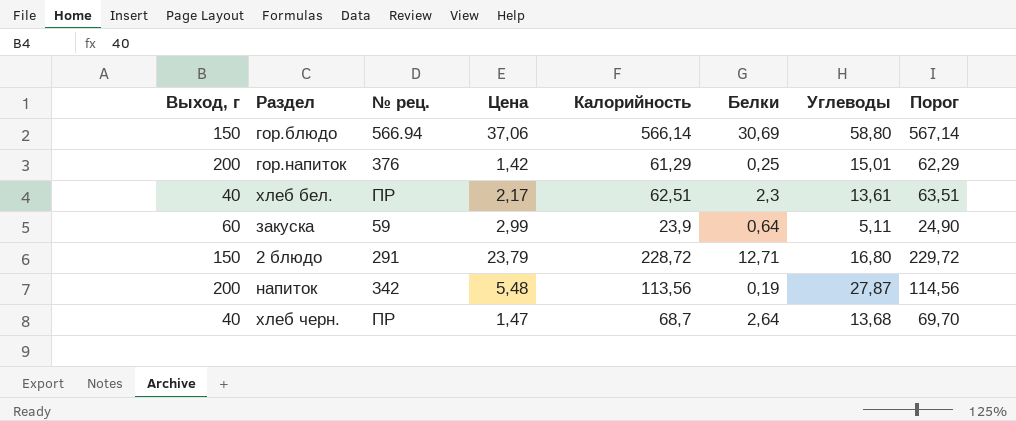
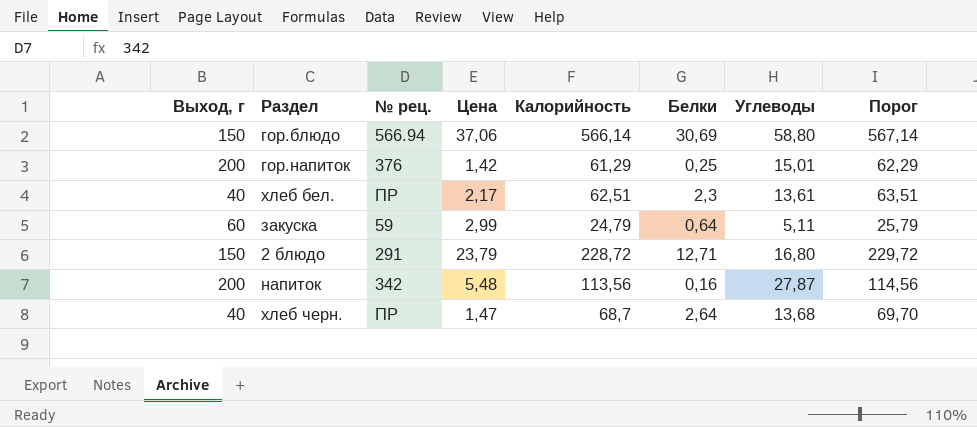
закуска | Калорийность: 23,9 -> 24,79
закуска | Порог: 24,90 -> 25,79
напиток | Белки: 0,19 -> 0,16

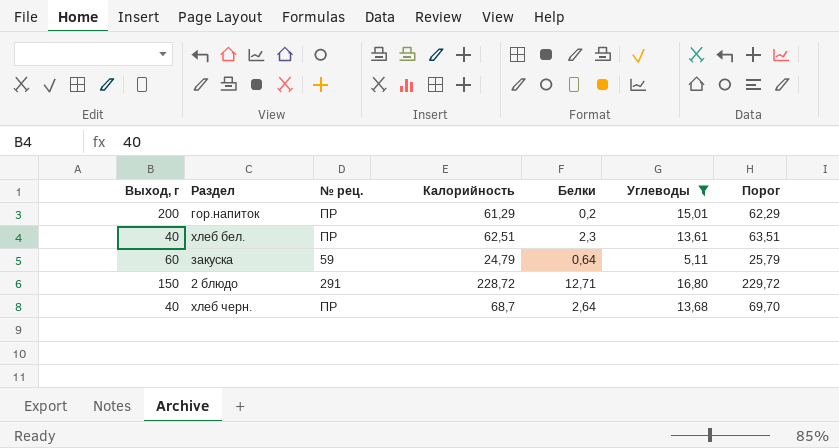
filter: none -> Углеводы <= 16,80
column Цена | position: 4 -> none
гор.напиток | № рец.: 376 -> ПР
гор.напиток | Белки: 0,25 -> 0,2

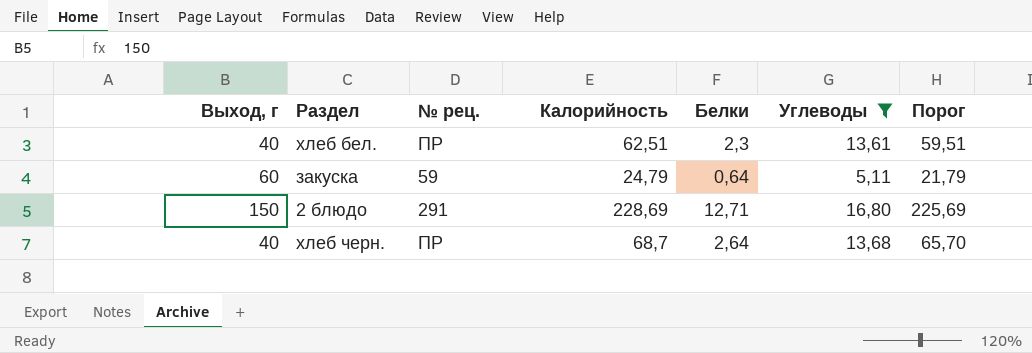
column Порог | formula: [Калорийность] + 1 -> [Калорийность] - 3
row гор.напиток: 200 | ПР | 61,29 | 0,2 | 15,01 | 62,29 -> none
2 блюдо | Калорийность: 228,72 -> 228,69

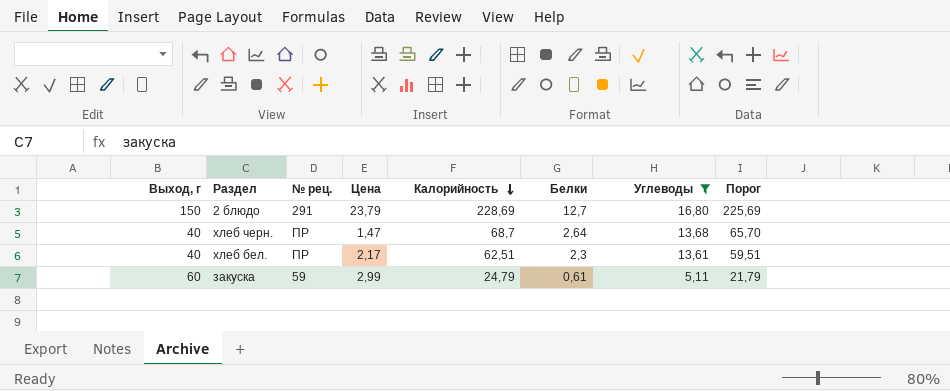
row order: none -> Калорийность descending
column Цена | position: none -> 4
2 блюдо | Белки: 12,71 -> 12,7
закуска | Белки: 0,64 -> 0,61

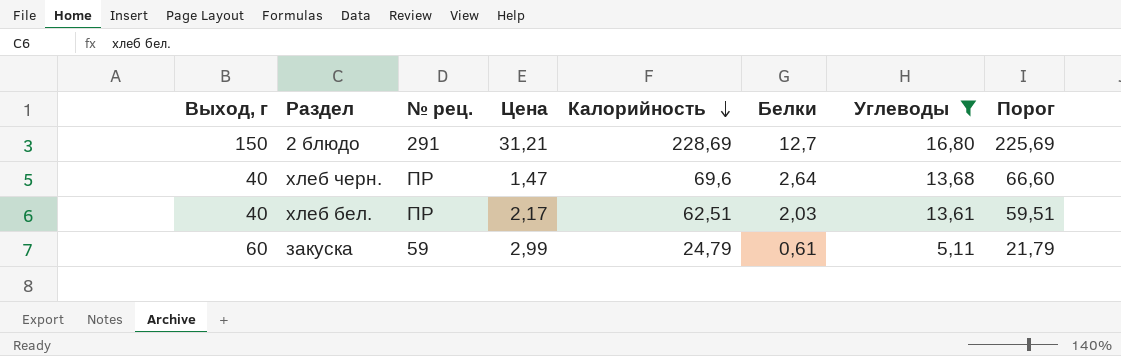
2 блюдо | Цена: 23,79 -> 31,21
хлеб черн. | Калорийность: 68,7 -> 69,6
хлеб черн. | Порог: 65,70 -> 66,60
хлеб бел. | Белки: 2,3 -> 2,03

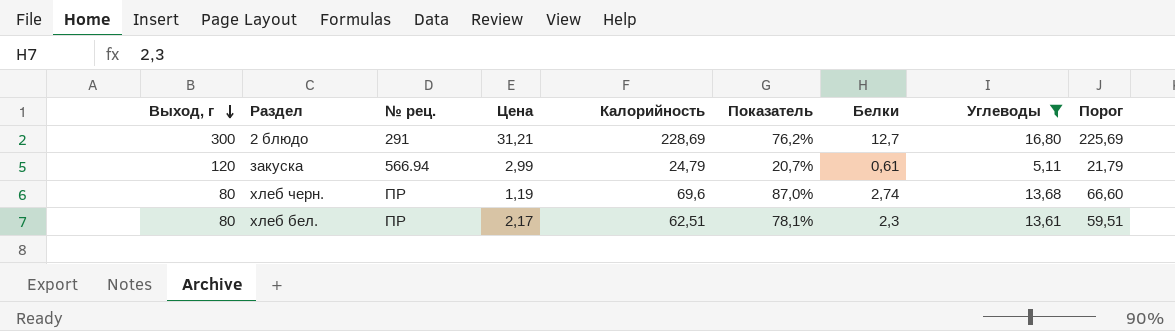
row order: Калорийность descending -> Выход, г descending
column Показатель | formula: none -> [Калорийность] / [Выход, г]
2 блюдо | Выход, г: 150 -> 300
закуска | Выход, г: 60 -> 120
закуска | № рец.: 59 -> 566.94
хлеб черн. | Выход, г: 40 -> 80
хлеб черн. | Цена: 1,47 -> 1,19
хлеб черн. | Белки: 2,64 -> 2,74
хлеб бел. | Выход, г: 40 -> 80
хлеб бел. | Белки: 2,03 -> 2,3

